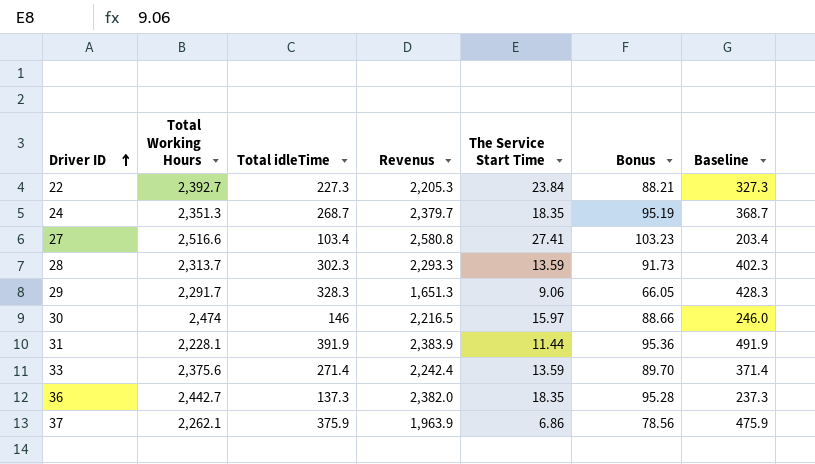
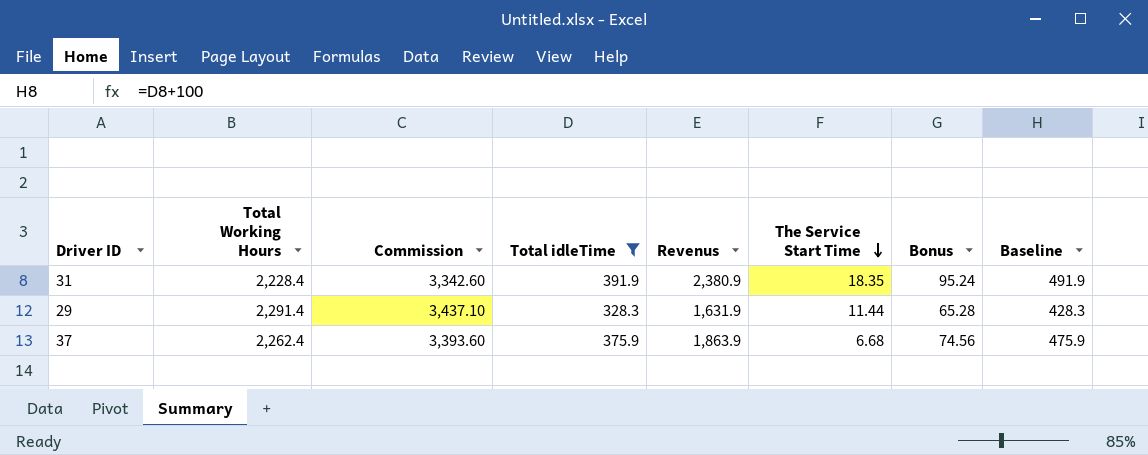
filter: none -> Total idleTime >= 328.3
row order: Driver ID ascending -> The Service Start Time descending
column Commission | formula: none -> [Total Working Hours] * 1.5
31 | Total Working Hours: 2,228.1 -> 2,228.4
31 | Revenus: 2,383.9 -> 2,380.9
31 | The Service Start Time: 11.44 -> 18.35
31 | Bonus: 95.36 -> 95.24
29 | Total Working Hours: 2,291.7 -> 2,291.4
29 | Revenus: 1,651.3 -> 1,631.9
29 | The Service Start Time: 9.06 -> 11.44
29 | Bonus: 66.05 -> 65.28
37 | Total Working Hours: 2,262.1 -> 2,262.4
37 | Revenus: 1,963.9 -> 1,863.9
37 | The Service Start Time: 6.86 -> 6.68
37 | Bonus: 78.56 -> 74.56

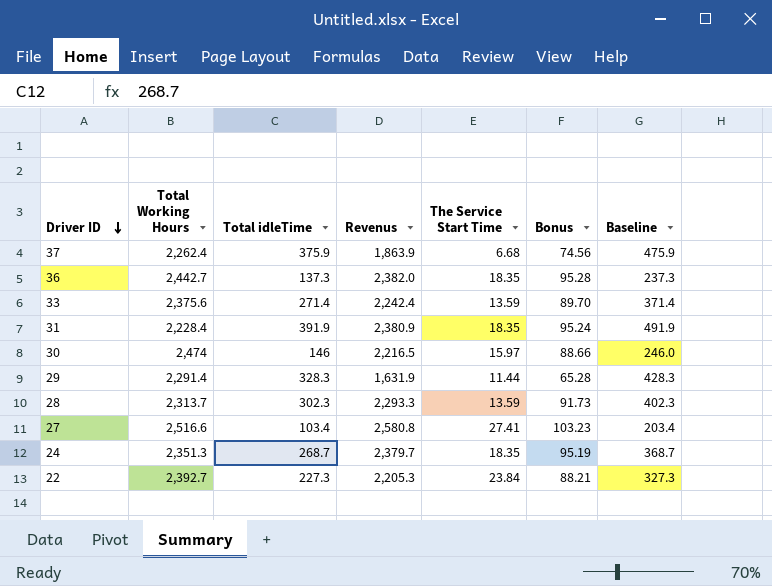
filter: Total idleTime >= 328.3 -> none
row order: The Service Start Time descending -> Driver ID descending
column Commission | formula: [Total Working Hours] * 1.5 -> none

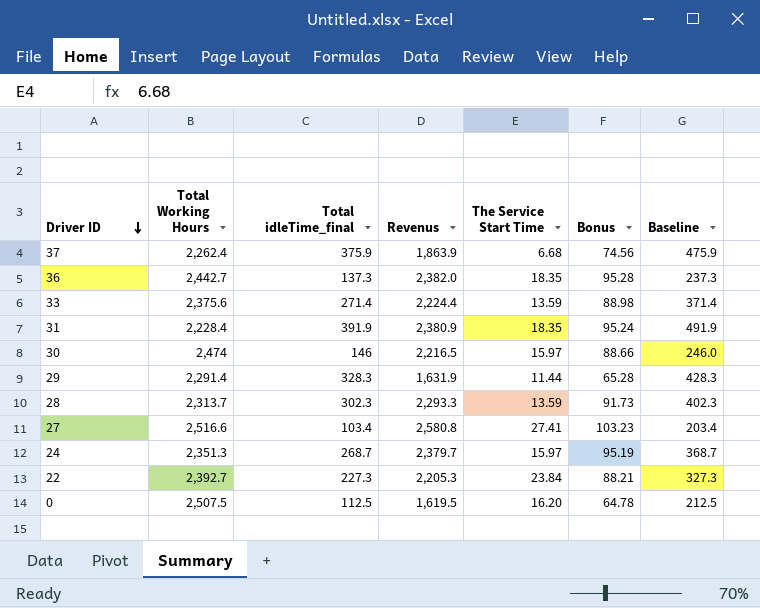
column name: Total idleTime -> Total idleTime_final
33 | Revenus: 2,242.4 -> 2,224.4
33 | Bonus: 89.70 -> 88.98
24 | The Service Start Time: 18.35 -> 15.97
row 0: none -> 2,507.5 | 112.5 | 1,619.5 | 16.20 | 64.78 | 212.5

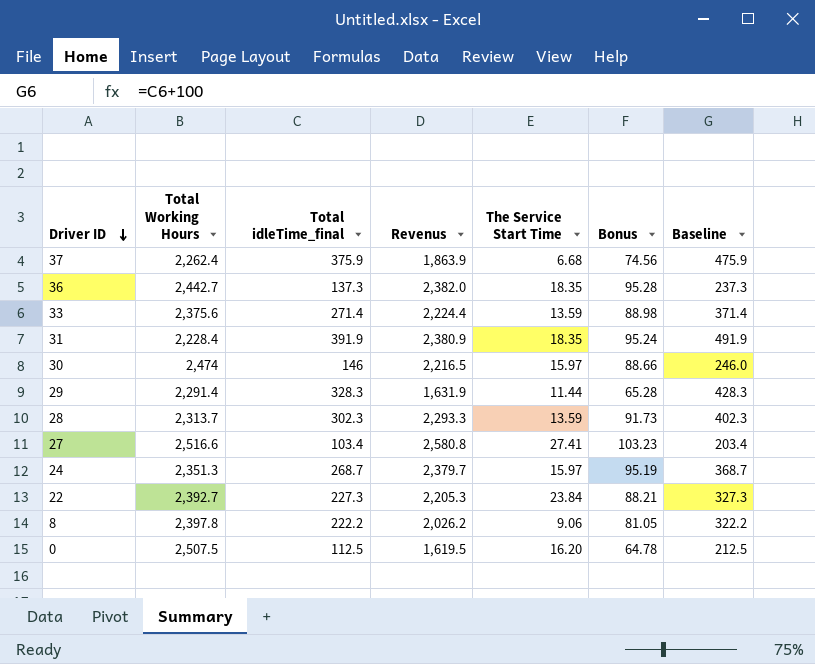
row 8: none -> 2,397.8 | 222.2 | 2,026.2 | 9.06 | 81.05 | 322.2

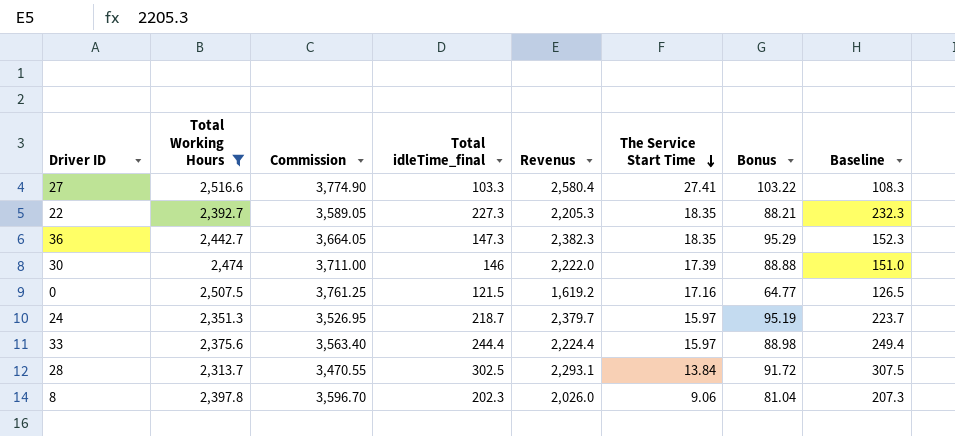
filter: none -> Total Working Hours >= 2,313.7
row order: Driver ID descending -> The Service Start Time descending
column Commission | formula: none -> [Total Working Hours] * 1.5
column Baseline | formula: [Total idleTime_final] + 100 -> [Total idleTime_final] + 5
27 | Total idleTime_final: 103.4 -> 103.3
27 | Revenus: 2,580.8 -> 2,580.4
27 | Bonus: 103.23 -> 103.22
22 | The Service Start Time: 23.84 -> 18.35
36 | Total idleTime_final: 137.3 -> 147.3
36 | Revenus: 2,382.0 -> 2,382.3
36 | Bonus: 95.28 -> 95.29
30 | Revenus: 2,216.5 -> 2,222.0
30 | The Service Start Time: 15.97 -> 17.39
30 | Bonus: 88.66 -> 88.88
0 | Total idleTime_final: 112.5 -> 121.5
0 | Revenus: 1,619.5 -> 1,619.2
0 | The Service Start Time: 16.20 -> 17.16
0 | Bonus: 64.78 -> 64.77
24 | Total idleTime_final: 268.7 -> 218.7
33 | Total idleTime_final: 271.4 -> 244.4
33 | The Service Start Time: 13.59 -> 15.97
28 | Total idleTime_final: 302.3 -> 302.5
28 | Revenus: 2,293.3 -> 2,293.1
28 | The Service Start Time: 13.59 -> 13.84
28 | Bonus: 91.73 -> 91.72
8 | Total idleTime_final: 222.2 -> 202.3
8 | Revenus: 2,026.2 -> 2,026.0
8 | Bonus: 81.05 -> 81.04

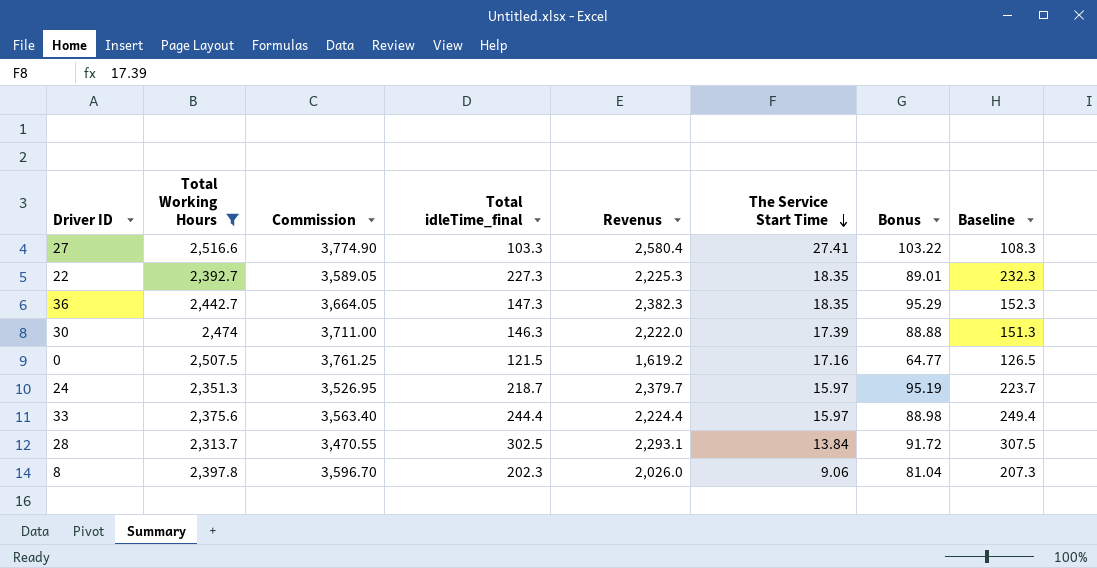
22 | Revenus: 2,205.3 -> 2,225.3
22 | Bonus: 88.21 -> 89.01
30 | Total idleTime_final: 146 -> 146.3
30 | Baseline: 151.0 -> 151.3

